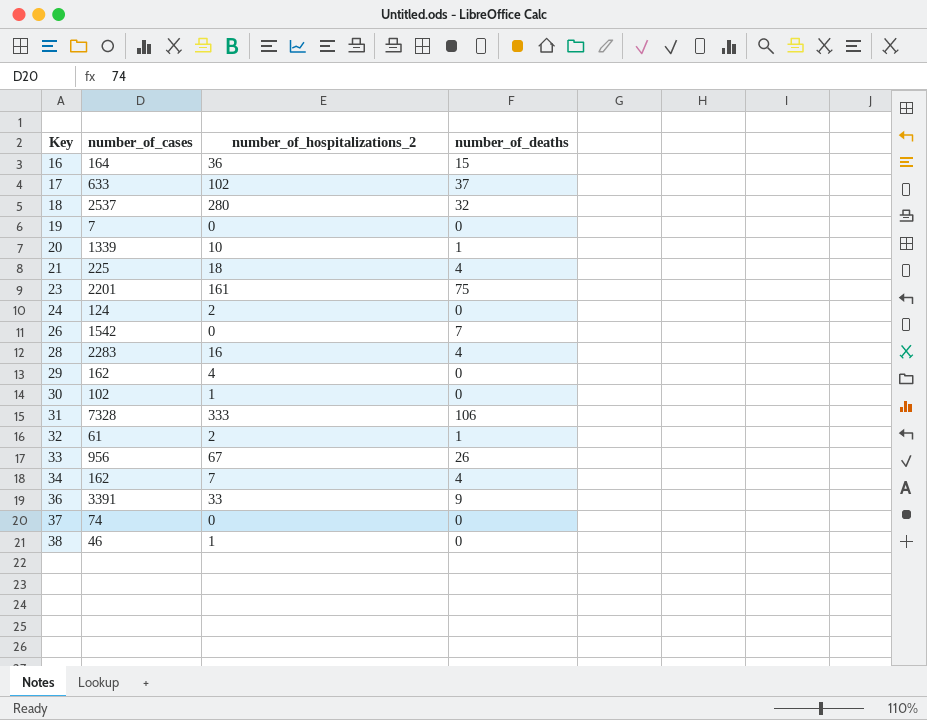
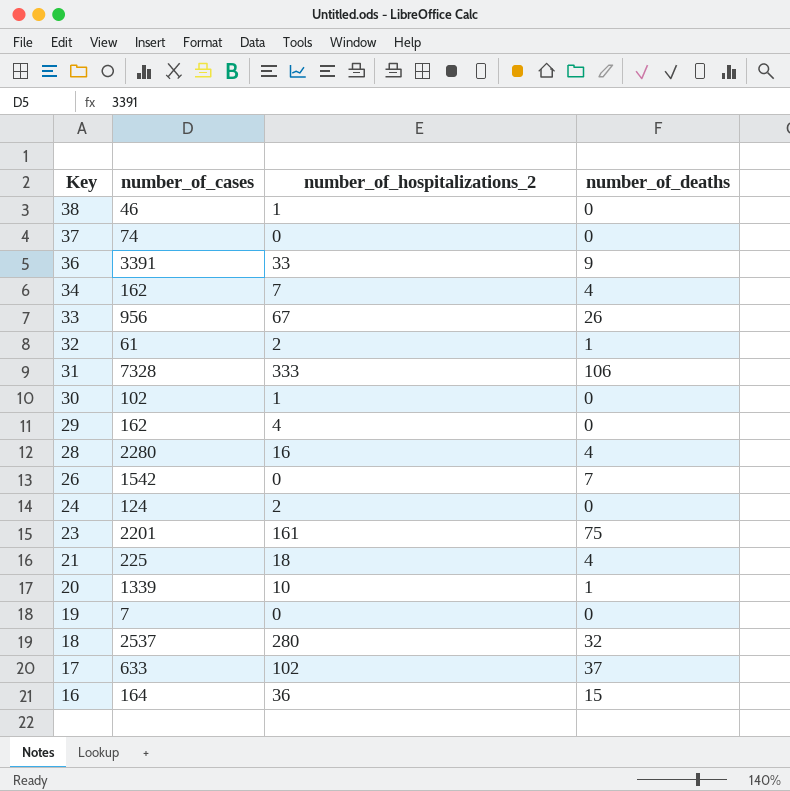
row order: Key ascending -> Key descending
28 | number_of_cases: 2283 -> 2280

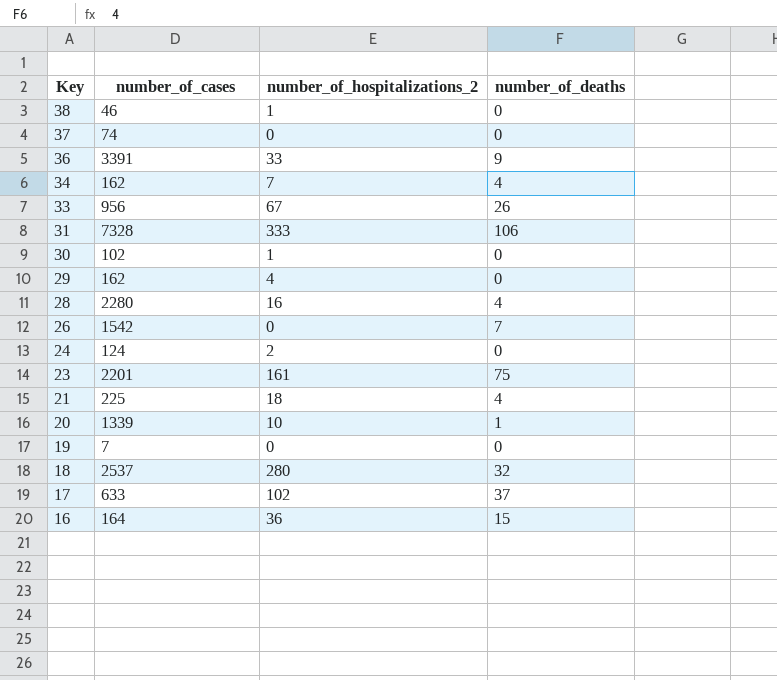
row 32: 61 | 2 | 1 -> none

